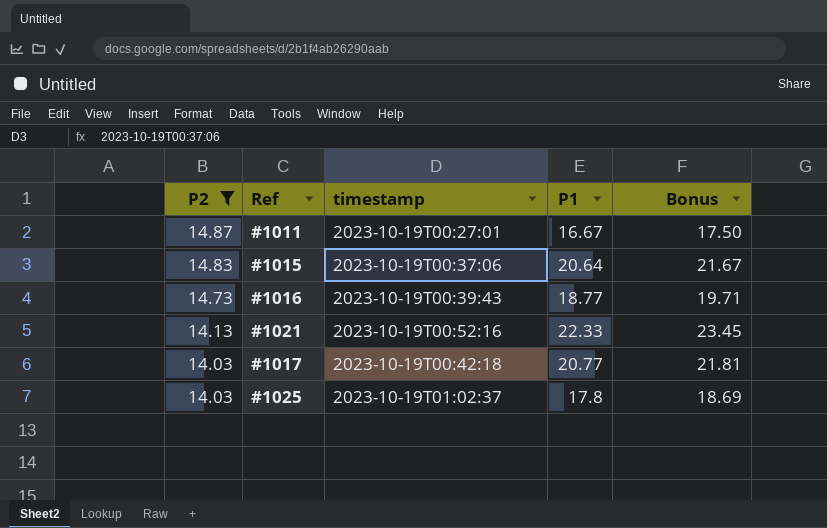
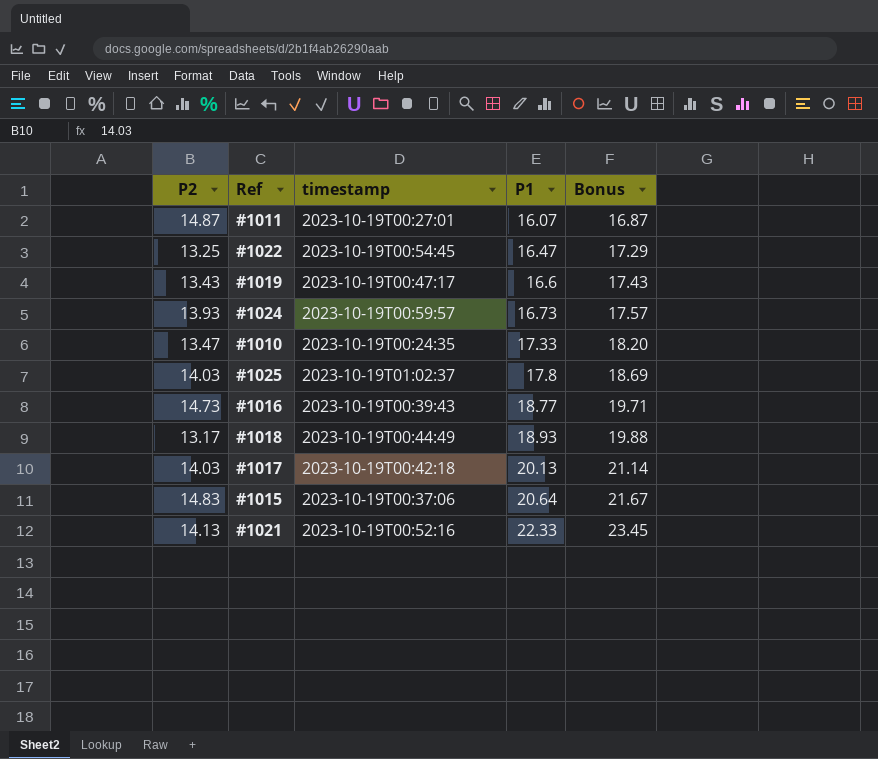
filter: P2 >= 14.03 -> none
row order: P2 descending -> P1 ascending
#1011 | P1: 16.67 -> 16.07
#1011 | Bonus: 17.50 -> 16.87
#1017 | P1: 20.77 -> 20.13
#1017 | Bonus: 21.81 -> 21.14

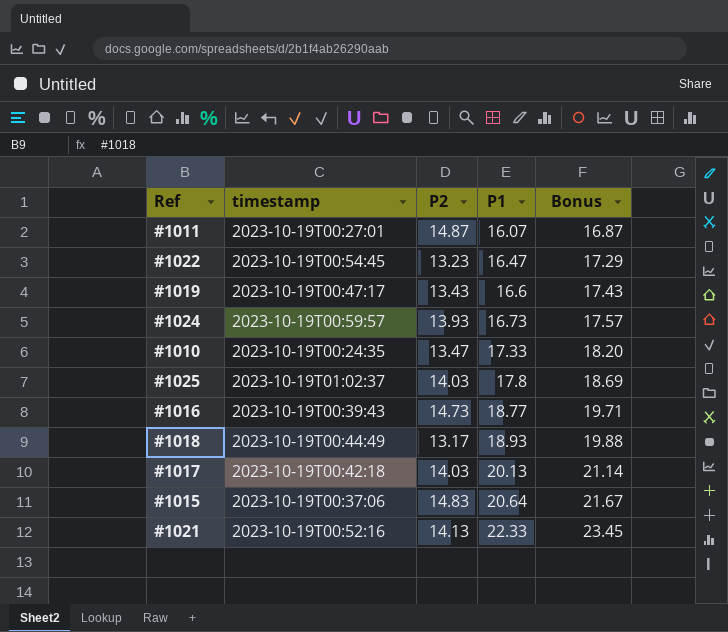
column P2 | position: 1 -> 3
#1022 | P2: 13.25 -> 13.23

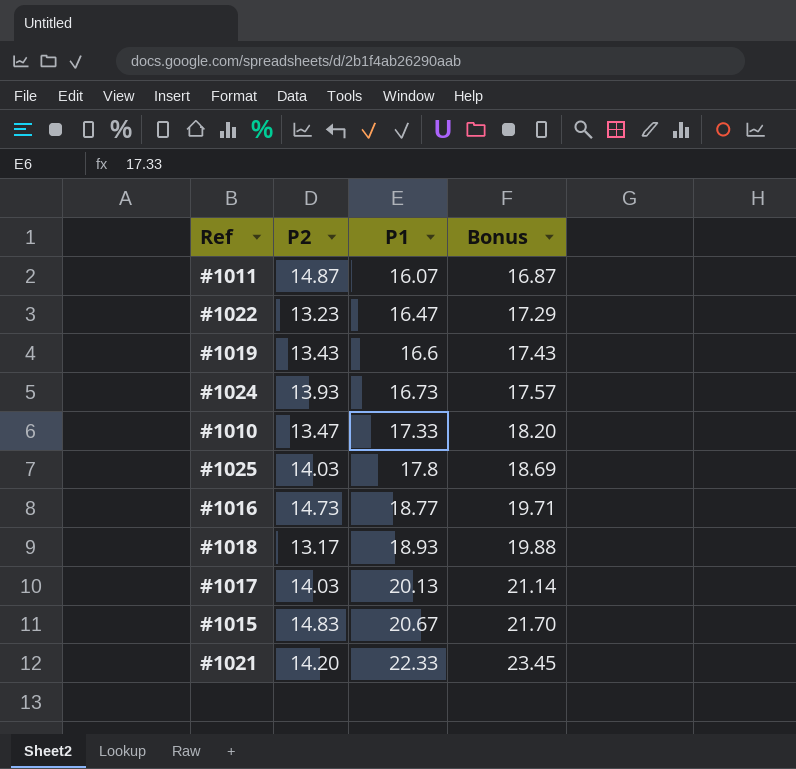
column timestamp | position: 2 -> none
#1015 | P1: 20.64 -> 20.67
#1015 | Bonus: 21.67 -> 21.70
#1021 | P2: 14.13 -> 14.20

